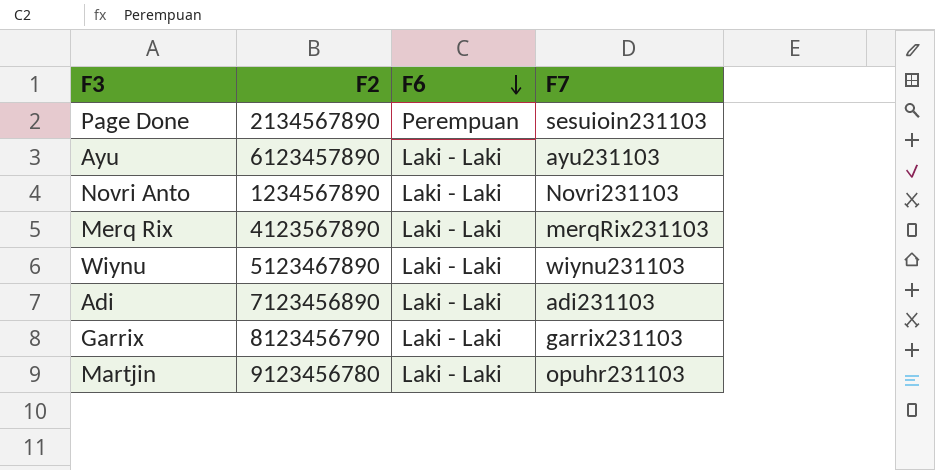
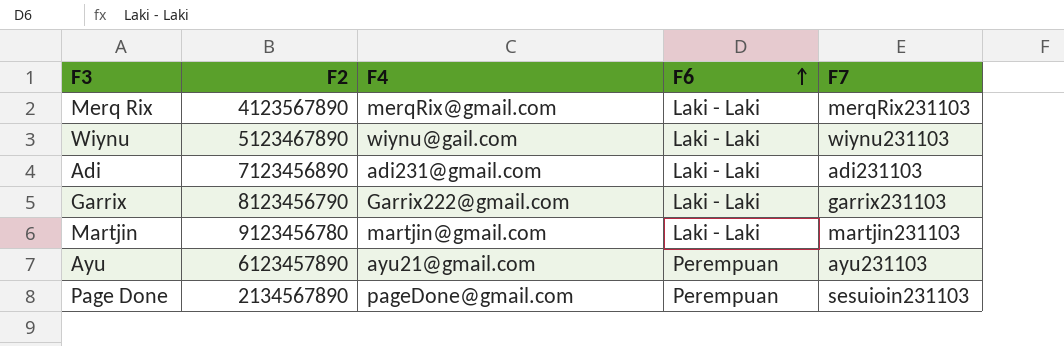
row order: F6 descending -> F6 ascending
column F4 | position: none -> 3
row Novri Anto: 1234567890 | Laki - Laki | Novri231103 -> none
Martjin | F7: opuhr231103 -> martjin231103
Ayu | F6: Laki - Laki -> Perempuan

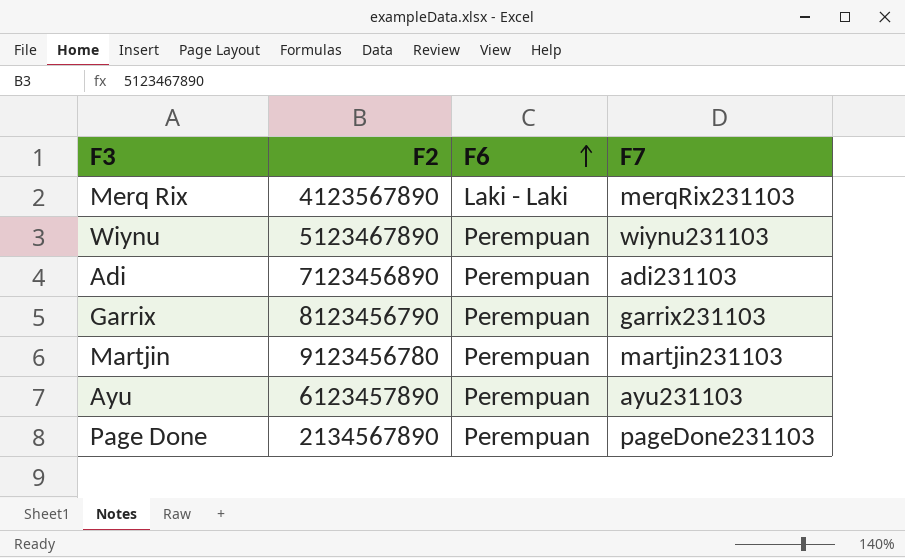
column F4 | position: 3 -> none
Wiynu | F6: Laki - Laki -> Perempuan
Adi | F6: Laki - Laki -> Perempuan
Garrix | F6: Laki - Laki -> Perempuan
Martjin | F6: Laki - Laki -> Perempuan
Page Done | F7: sesuioin231103 -> pageDone231103

